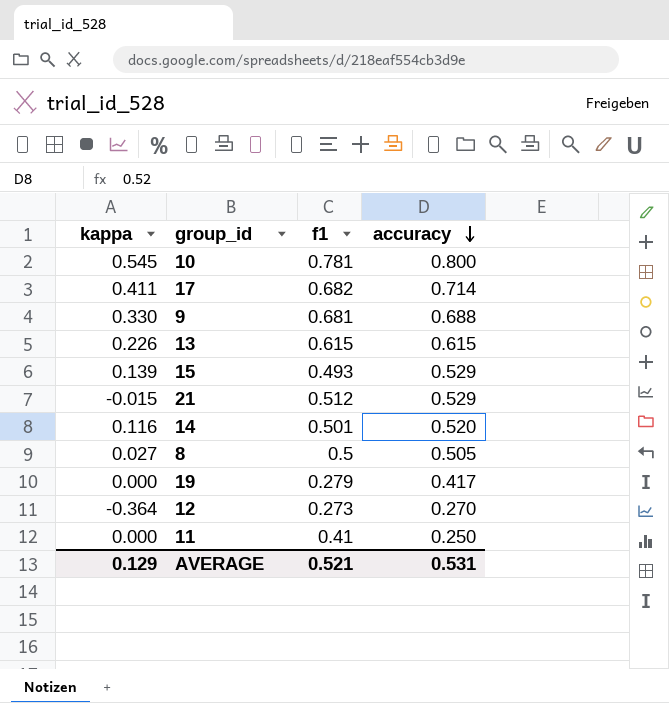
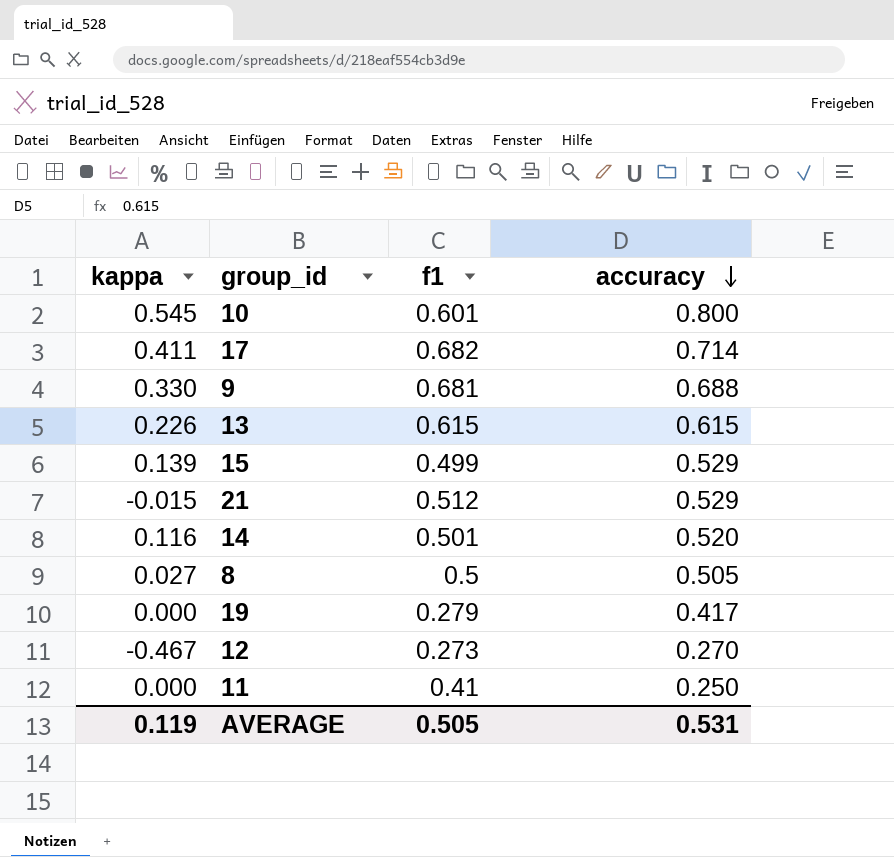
10 | f1: 0.781 -> 0.601
15 | f1: 0.493 -> 0.499
12 | kappa: -0.364 -> -0.467
AVERAGE | kappa: 0.129 -> 0.119
AVERAGE | f1: 0.521 -> 0.505

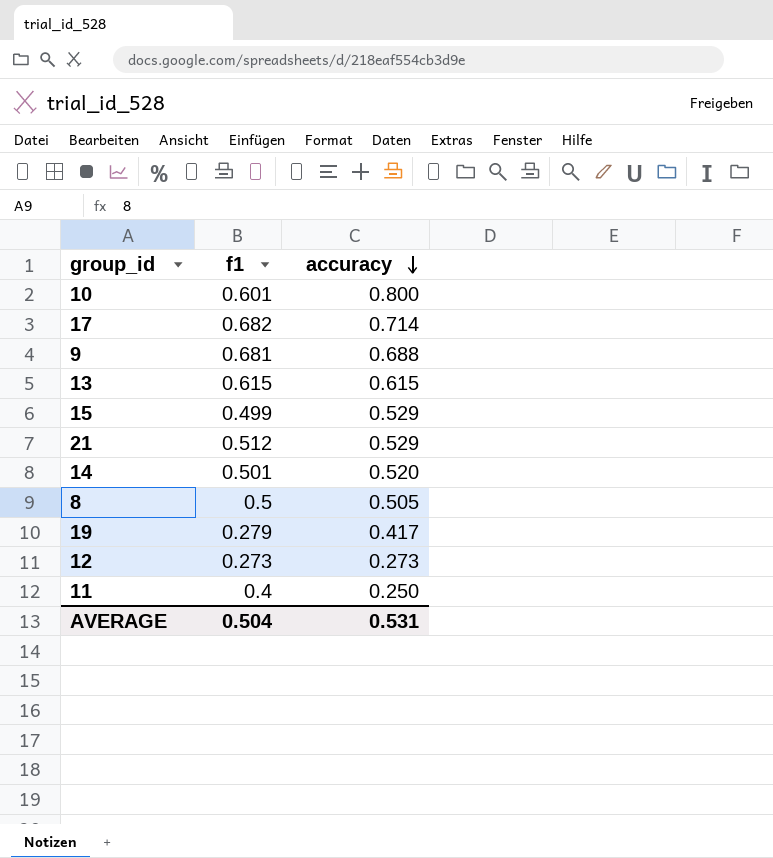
column kappa | position: 1 -> none
12 | accuracy: 0.270 -> 0.273
11 | f1: 0.41 -> 0.4
AVERAGE | f1: 0.505 -> 0.504

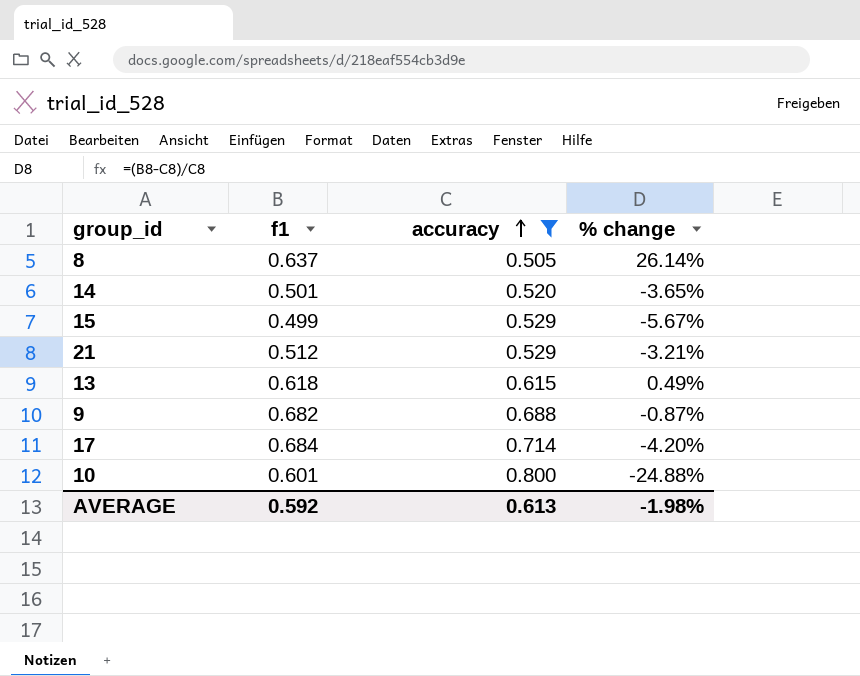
filter: none -> accuracy >= 0.505
row order: accuracy descending -> accuracy ascending
column % change | formula: none -> ([f1] - [accuracy]) / [accuracy]
8 | f1: 0.5 -> 0.637
13 | f1: 0.615 -> 0.618
9 | f1: 0.681 -> 0.682
17 | f1: 0.682 -> 0.684
AVERAGE | f1: 0.504 -> 0.592
AVERAGE | accuracy: 0.531 -> 0.613

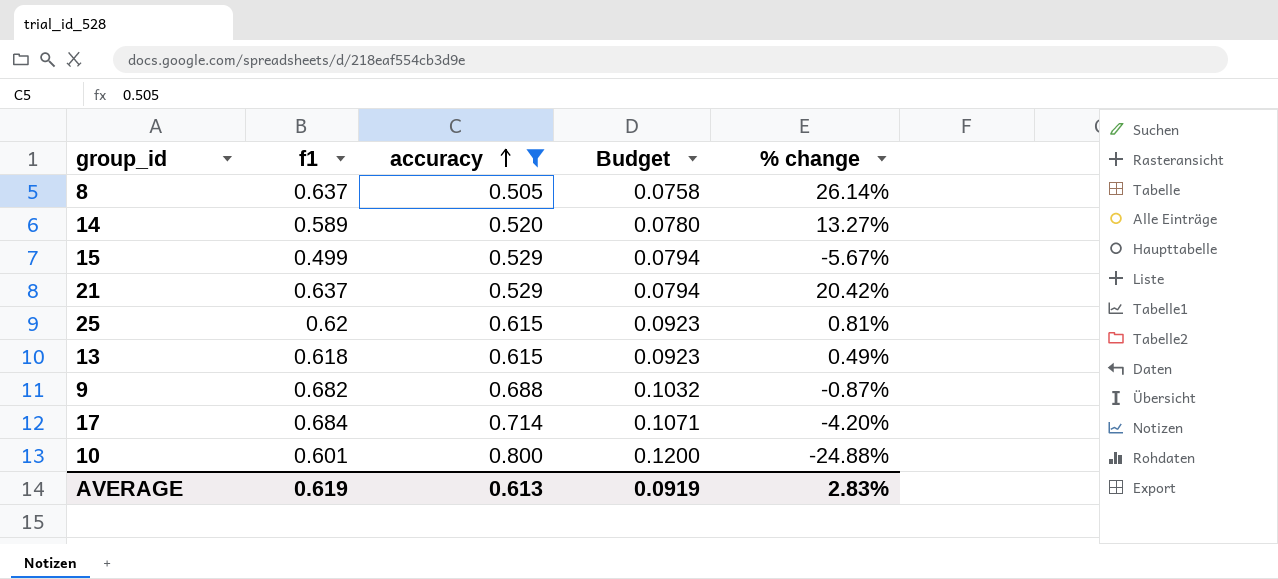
column Budget | formula: none -> [accuracy] * 0.15
14 | f1: 0.501 -> 0.589
14 | % change: -3.65% -> 13.27%
21 | f1: 0.512 -> 0.637
21 | % change: -3.21% -> 20.42%
row 25: none -> 0.62 | 0.615 | 0.0923 | 0.81%
AVERAGE | f1: 0.592 -> 0.619
AVERAGE | % change: -1.98% -> 2.83%

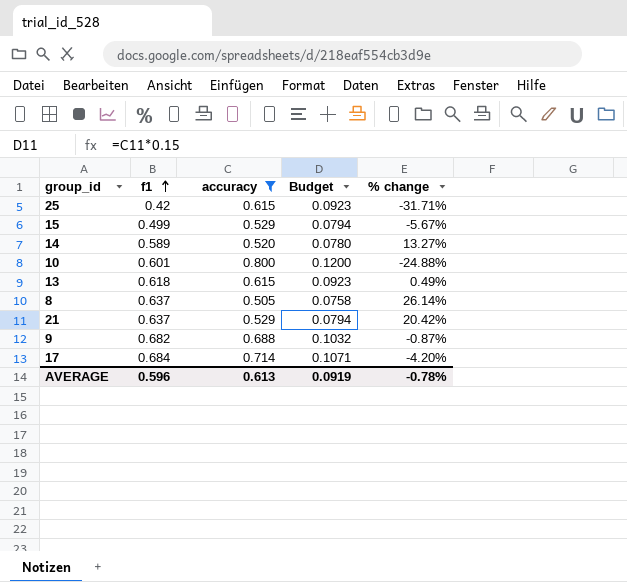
row order: accuracy ascending -> f1 ascending
25 | f1: 0.62 -> 0.42
25 | % change: 0.81% -> -31.71%
AVERAGE | f1: 0.619 -> 0.596
AVERAGE | % change: 2.83% -> -0.78%

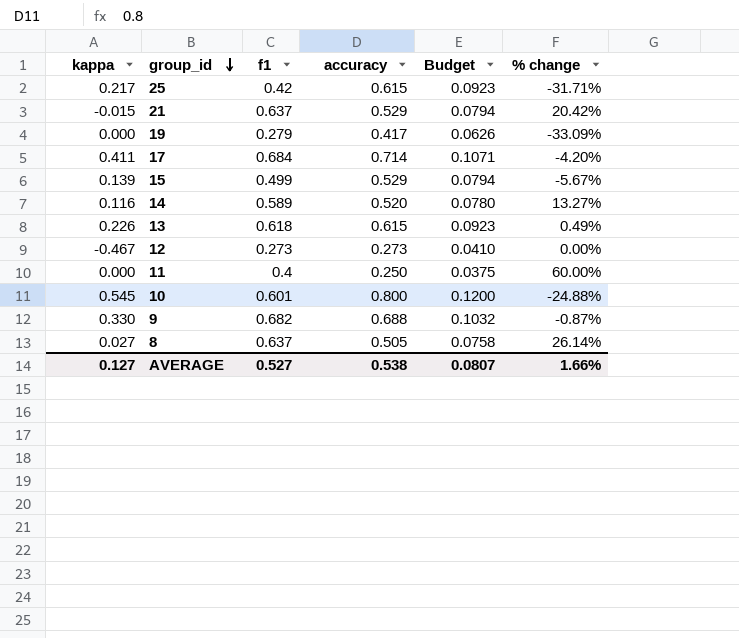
filter: accuracy >= 0.505 -> none
row order: f1 ascending -> group_id descending
column kappa | position: none -> 1
AVERAGE | f1: 0.596 -> 0.527
AVERAGE | accuracy: 0.613 -> 0.538
AVERAGE | Budget: 0.0919 -> 0.0807
AVERAGE | % change: -0.78% -> 1.66%

